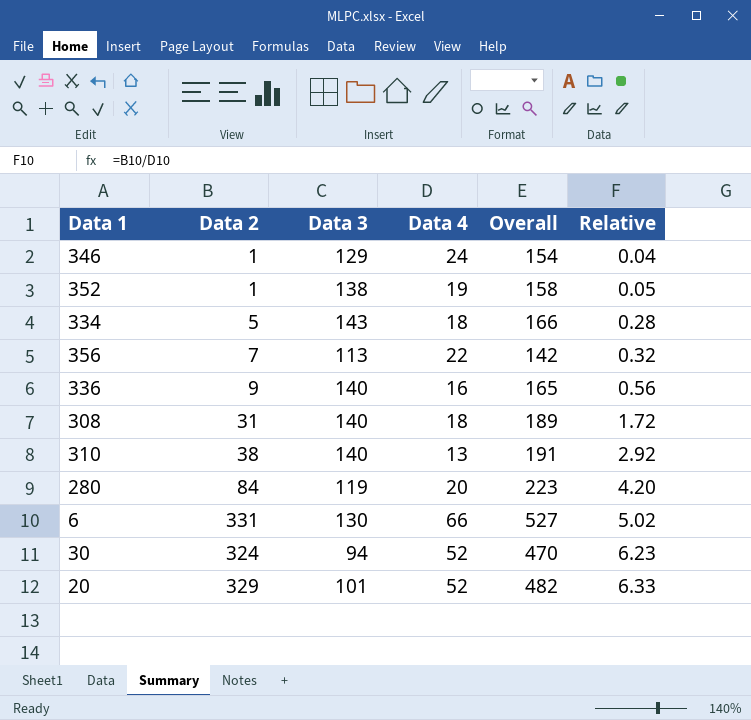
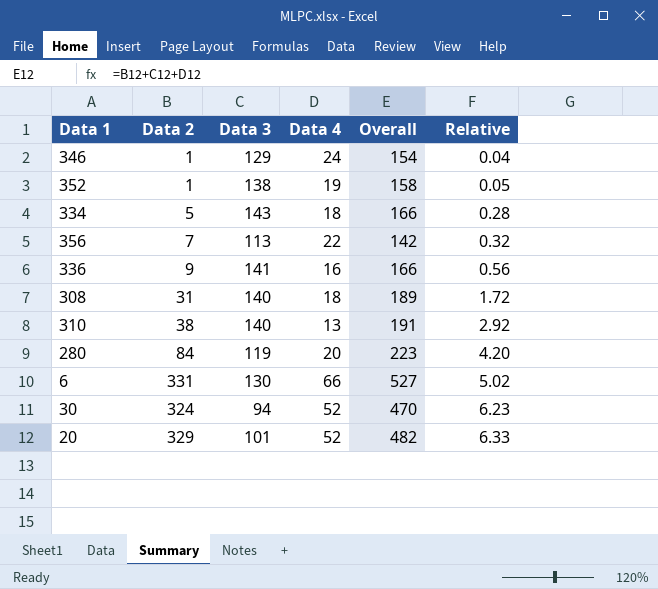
336 | Data 3: 140 -> 141
336 | Overall: 165 -> 166

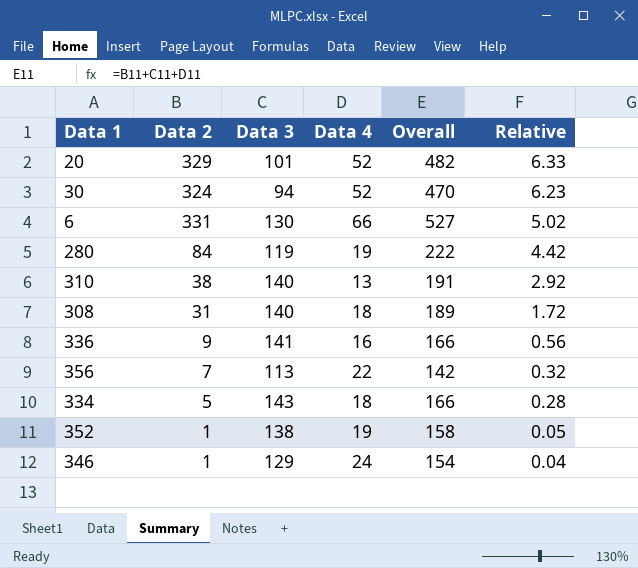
row order: Relative ascending -> Relative descending
280 | Data 4: 20 -> 19
280 | Overall: 223 -> 222
280 | Relative: 4.20 -> 4.42

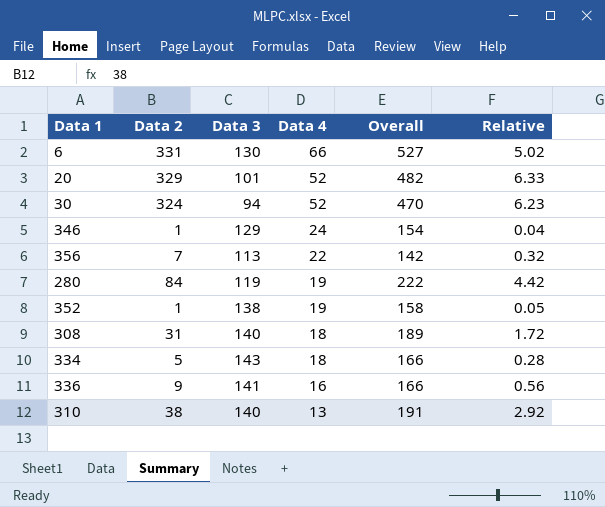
row order: Relative descending -> Data 4 descending

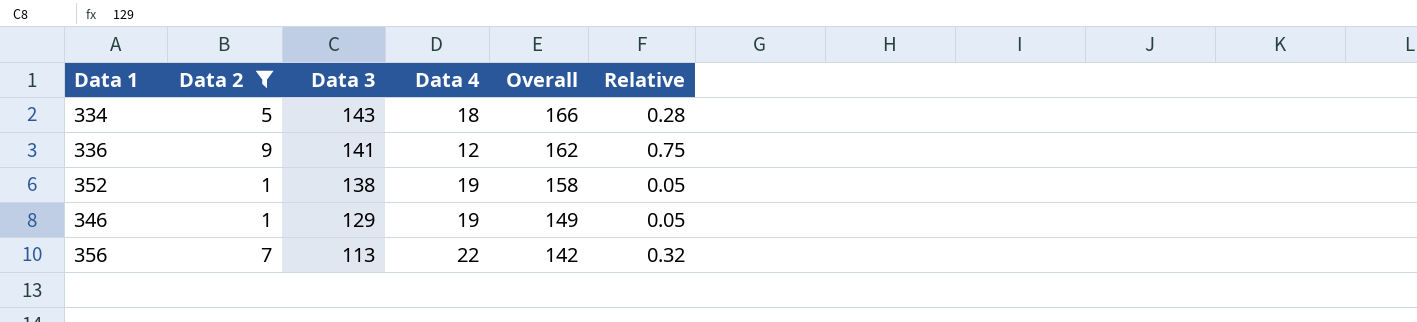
filter: none -> Data 2 <= 9
row order: Data 4 descending -> Data 3 descending
336 | Data 4: 16 -> 12
336 | Overall: 166 -> 162
336 | Relative: 0.56 -> 0.75
346 | Data 4: 24 -> 19
346 | Overall: 154 -> 149
346 | Relative: 0.04 -> 0.05

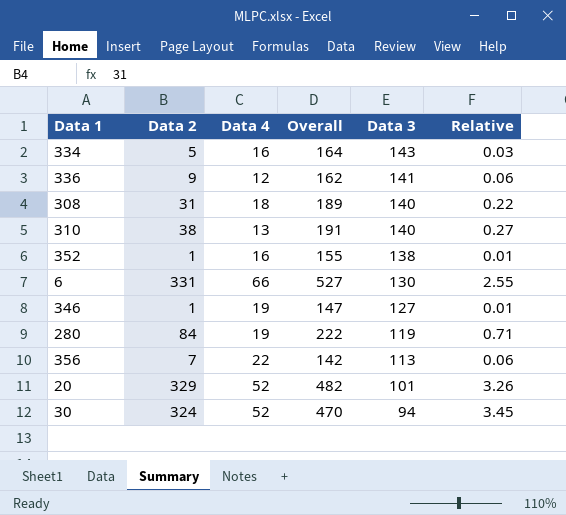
filter: Data 2 <= 9 -> none
column Data 3 | position: 3 -> 5
column Relative | formula: [Data 2] / [Data 4] -> [Data 2] / [Data 3]
334 | Data 4: 18 -> 16
334 | Overall: 166 -> 164
352 | Data 4: 19 -> 16
352 | Overall: 158 -> 155
346 | Overall: 149 -> 147
346 | Data 3: 129 -> 127

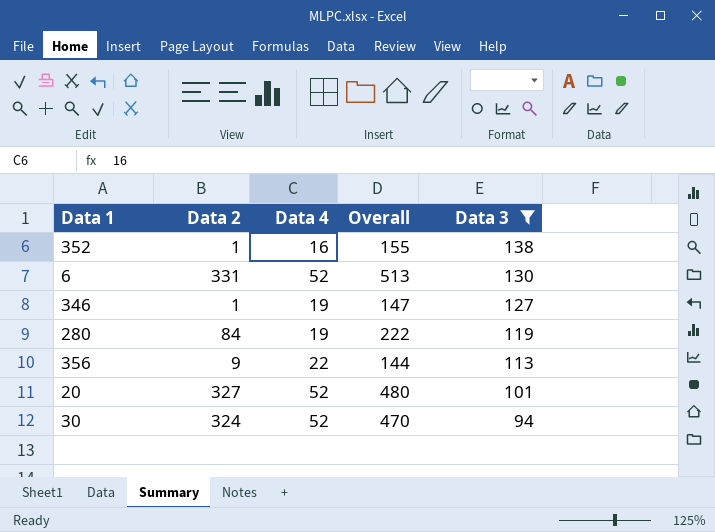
filter: none -> Data 3 <= 138
column Relative | formula: [Data 2] / [Data 3] -> none
6 | Data 4: 66 -> 52
6 | Overall: 527 -> 513
356 | Data 2: 7 -> 9
356 | Overall: 142 -> 144
20 | Data 2: 329 -> 327
20 | Overall: 482 -> 480

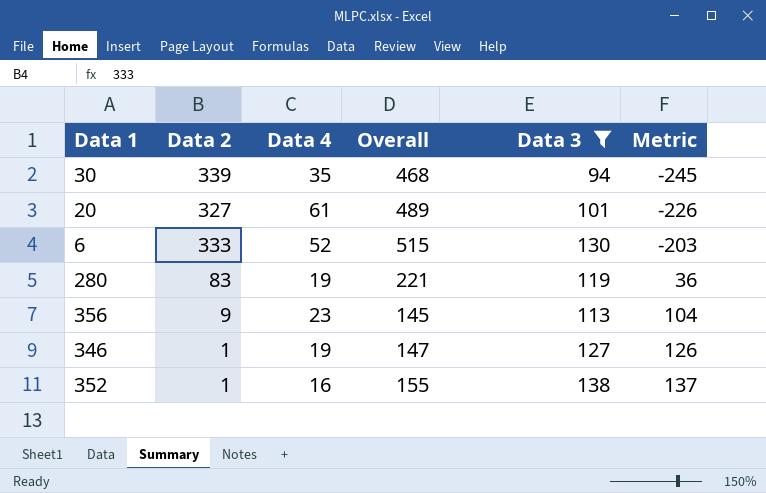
row order: Data 3 descending -> Metric ascending
column Metric | formula: none -> [Data 3] - [Data 2]
30 | Data 2: 324 -> 339
30 | Data 4: 52 -> 35
30 | Overall: 470 -> 468
20 | Data 4: 52 -> 61
20 | Overall: 480 -> 489
6 | Data 2: 331 -> 333
6 | Overall: 513 -> 515
280 | Data 2: 84 -> 83
280 | Overall: 222 -> 221
356 | Data 4: 22 -> 23
356 | Overall: 144 -> 145

